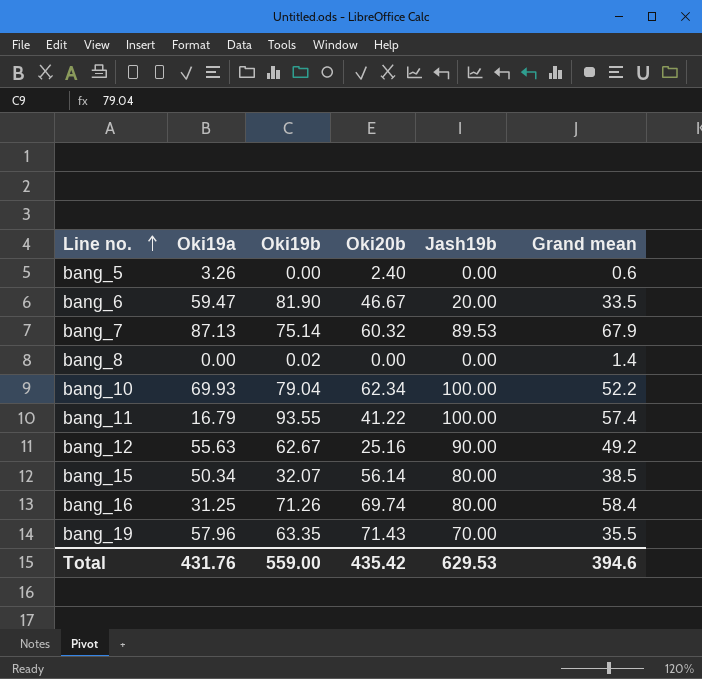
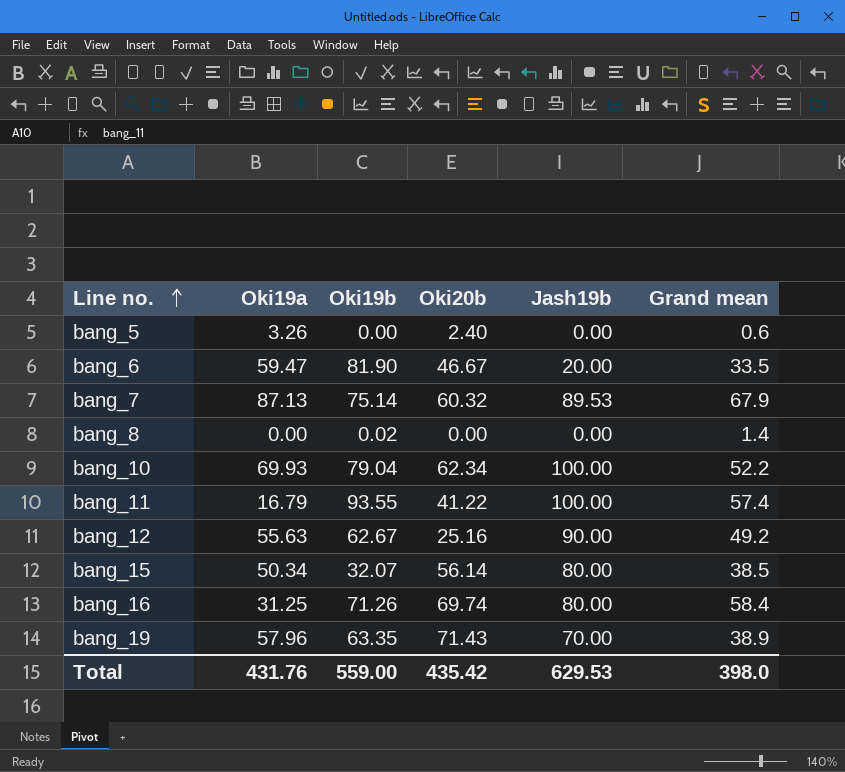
bang_19 | Grand mean: 35.5 -> 38.9
Total | Grand mean: 394.6 -> 398.0

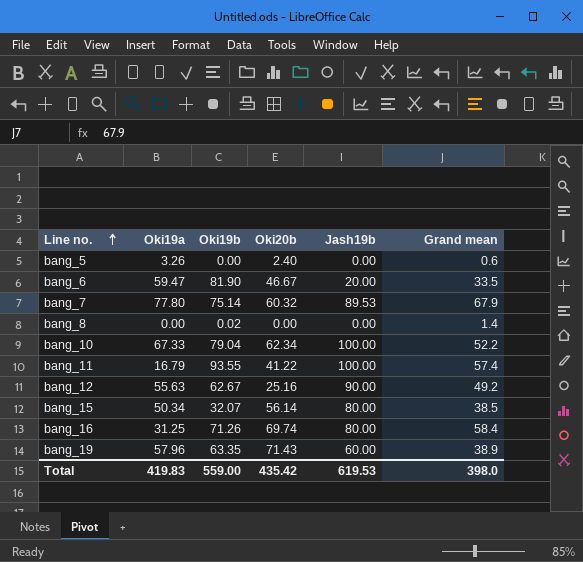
bang_7 | Oki19a: 87.13 -> 77.80
bang_10 | Oki19a: 69.93 -> 67.33
bang_19 | Jash19b: 70.00 -> 60.00
Total | Oki19a: 431.76 -> 419.83
Total | Jash19b: 629.53 -> 619.53

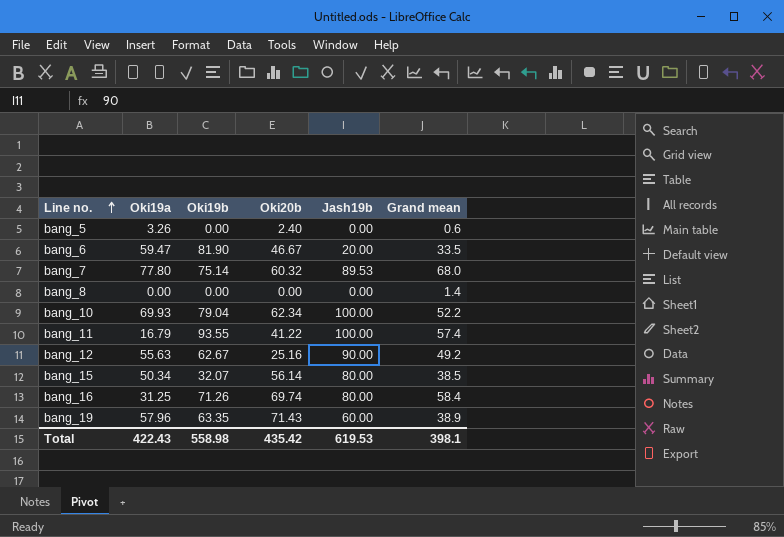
bang_7 | Grand mean: 67.9 -> 68.0
bang_8 | Oki19b: 0.02 -> 0.00
bang_10 | Oki19a: 67.33 -> 69.93
Total | Oki19a: 419.83 -> 422.43
Total | Oki19b: 559.00 -> 558.98
Total | Grand mean: 398.0 -> 398.1

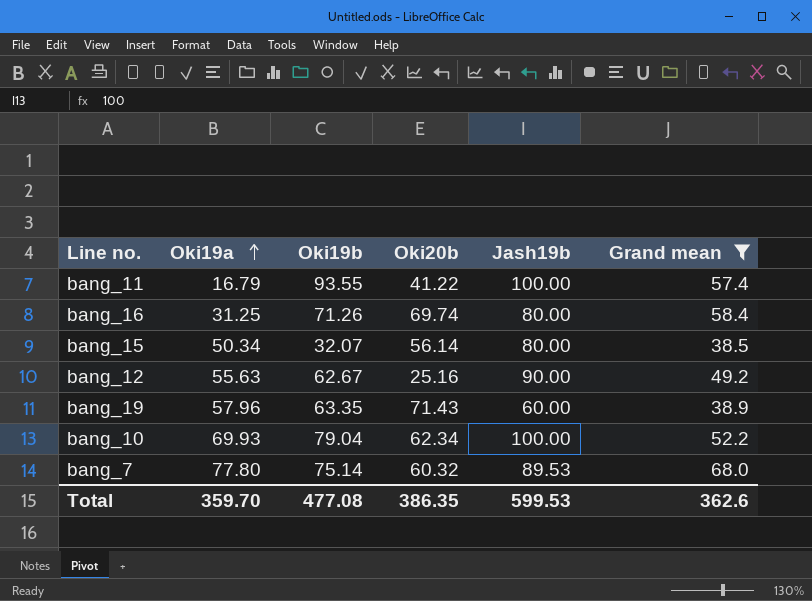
filter: none -> Grand mean >= 38.5
row order: Line no. ascending -> Oki19a ascending
Total | Oki19a: 422.43 -> 359.70
Total | Oki19b: 558.98 -> 477.08
Total | Oki20b: 435.42 -> 386.35
Total | Jash19b: 619.53 -> 599.53
Total | Grand mean: 398.1 -> 362.6

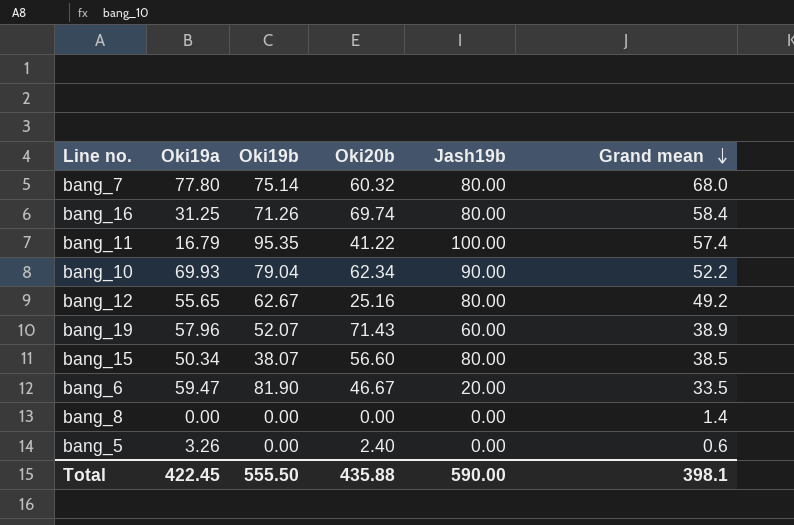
filter: Grand mean >= 38.5 -> none
row order: Oki19a ascending -> Grand mean descending
bang_7 | Jash19b: 89.53 -> 80.00
bang_11 | Oki19b: 93.55 -> 95.35
bang_10 | Jash19b: 100.00 -> 90.00
bang_12 | Oki19a: 55.63 -> 55.65
bang_12 | Jash19b: 90.00 -> 80.00
bang_19 | Oki19b: 63.35 -> 52.07
bang_15 | Oki19b: 32.07 -> 38.07
bang_15 | Oki20b: 56.14 -> 56.60
Total | Oki19a: 359.70 -> 422.45
Total | Oki19b: 477.08 -> 555.50
Total | Oki20b: 386.35 -> 435.88
Total | Jash19b: 599.53 -> 590.00
Total | Grand mean: 362.6 -> 398.1

